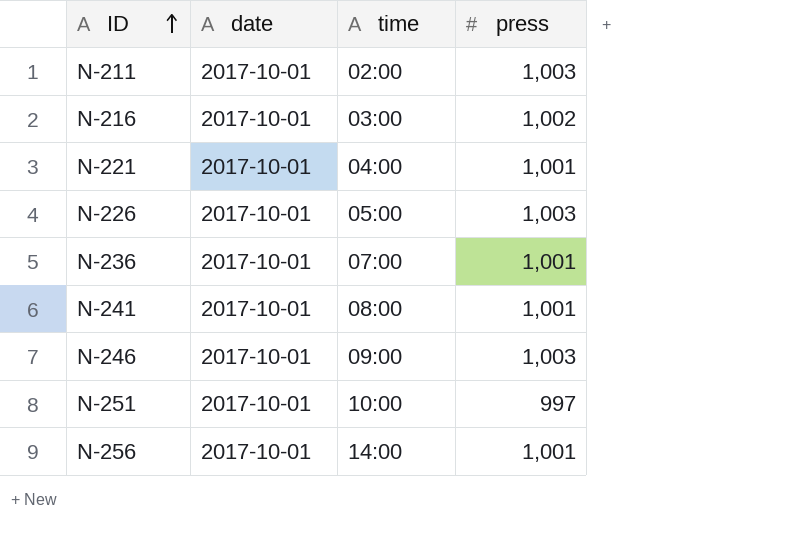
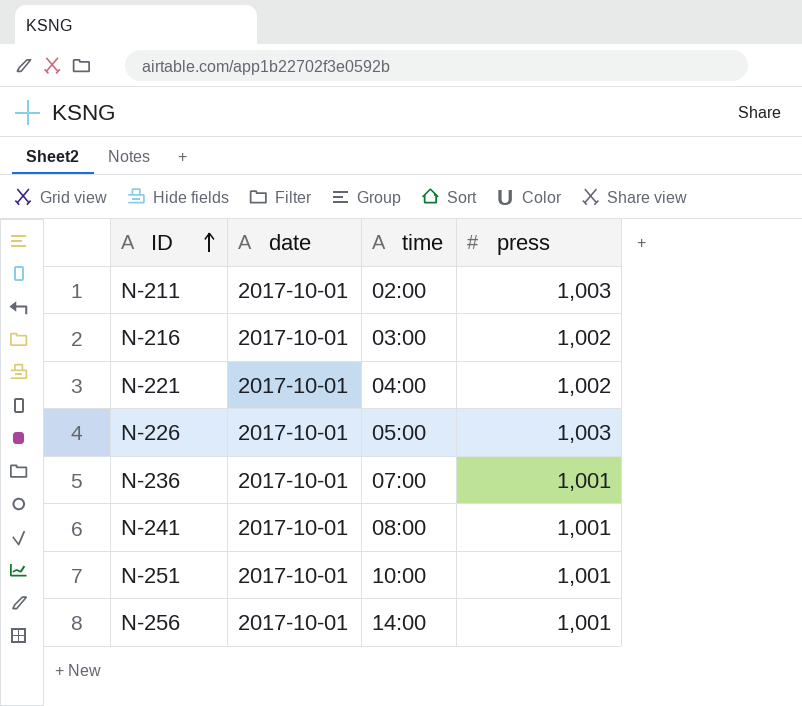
row N-246: 2017-10-01 | 09:00 | 1,003 -> none
N-221 | press: 1,001 -> 1,002
N-251 | press: 997 -> 1,001

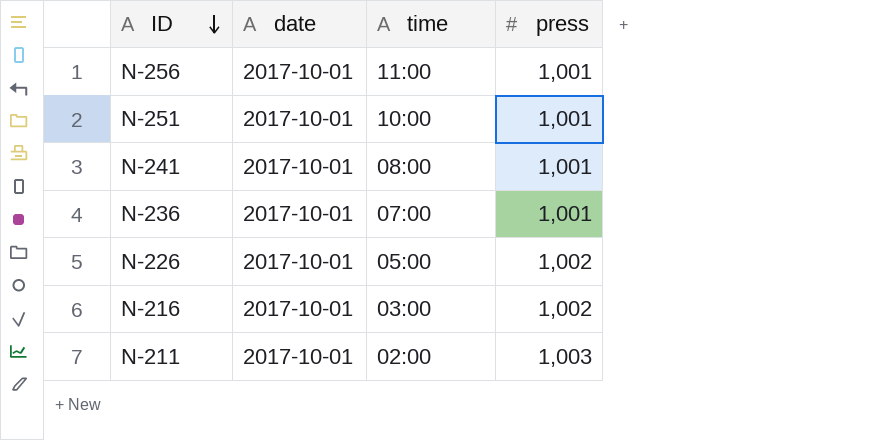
row order: ID ascending -> ID descending
row N-221: 2017-10-01 | 04:00 | 1,002 -> none
N-256 | time: 14:00 -> 11:00
N-226 | press: 1,003 -> 1,002

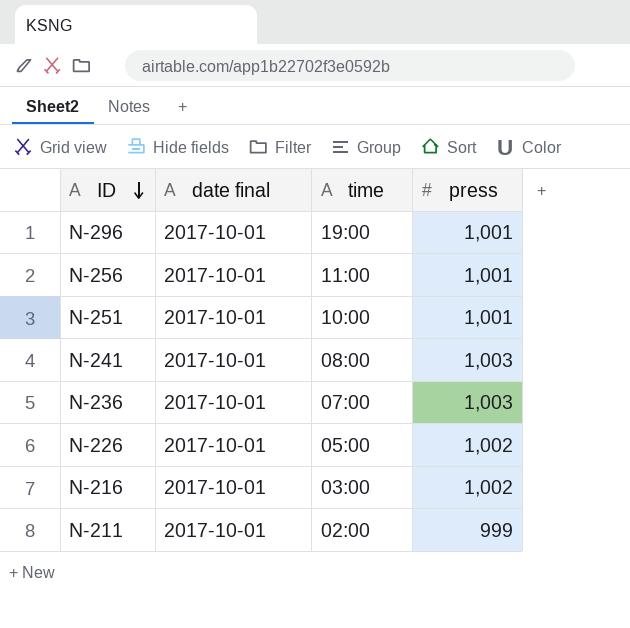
column name: date -> date final
row N-296: none -> 2017-10-01 | 19:00 | 1,001
N-241 | press: 1,001 -> 1,003
N-236 | press: 1,001 -> 1,003
N-211 | press: 1,003 -> 999

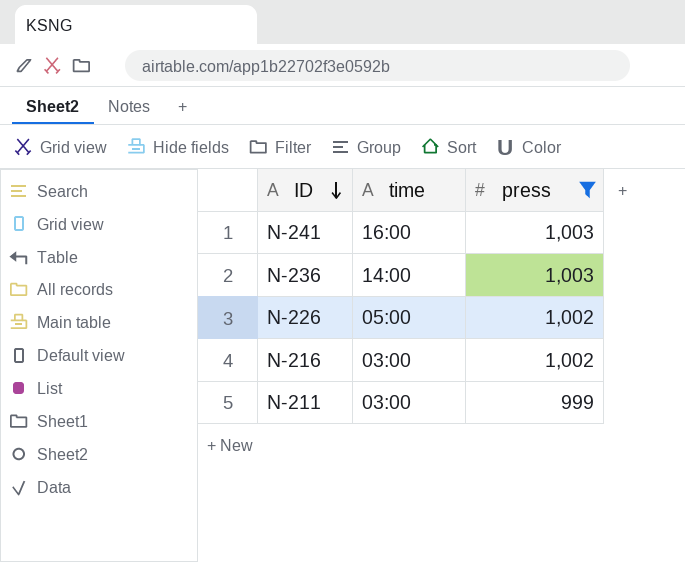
filter: none -> press != 1,001
column date final | position: 2 -> none
N-241 | time: 08:00 -> 16:00
N-236 | time: 07:00 -> 14:00
N-211 | time: 02:00 -> 03:00

